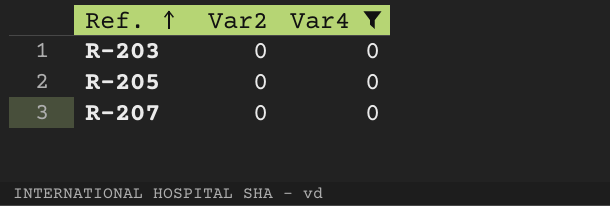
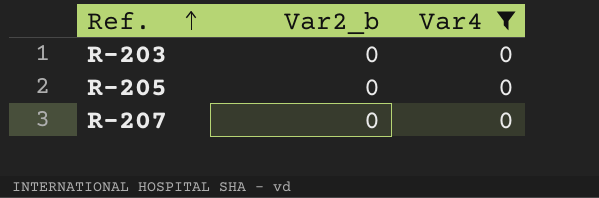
column name: Var2 -> Var2_b

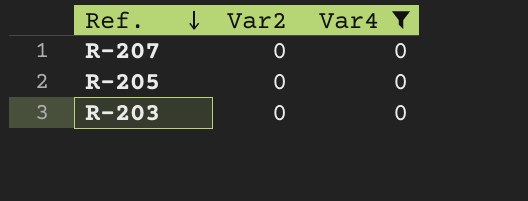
row order: Ref. ascending -> Ref. descending
column name: Var2_b -> Var2

